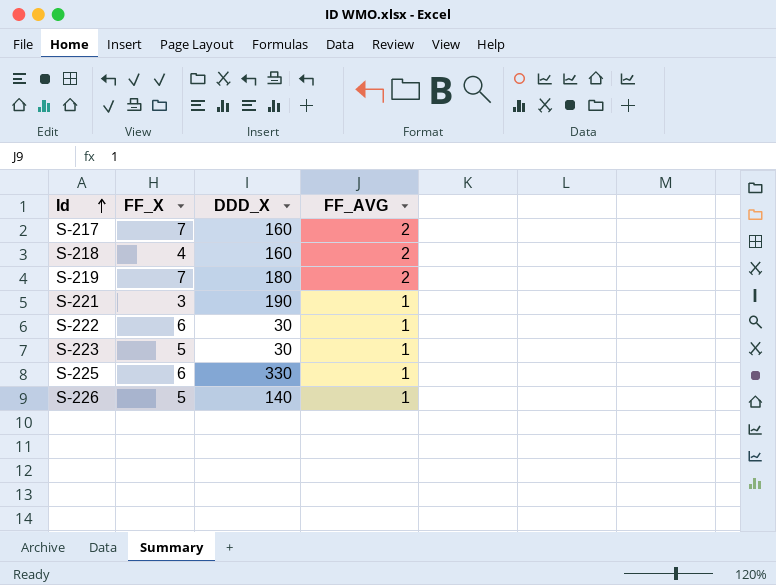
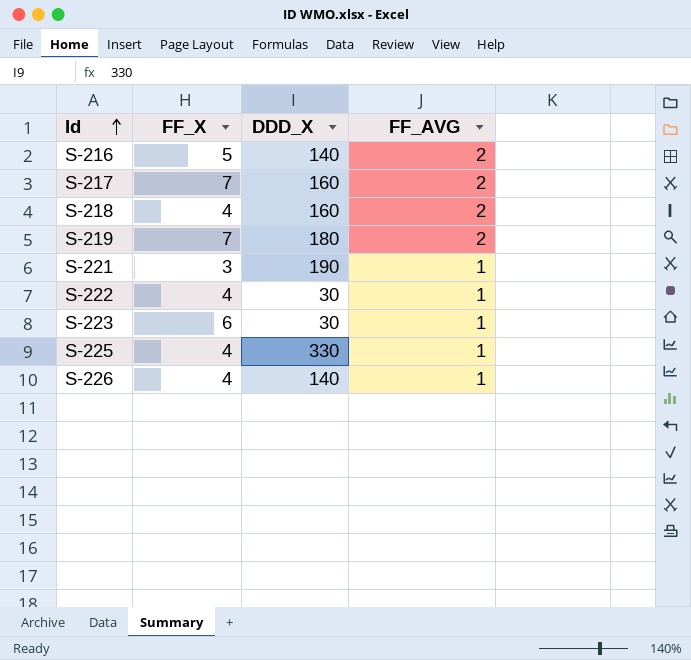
row S-216: none -> 5 | 140 | 2
S-222 | FF_X: 6 -> 4
S-223 | FF_X: 5 -> 6
S-225 | FF_X: 6 -> 4
S-226 | FF_X: 5 -> 4

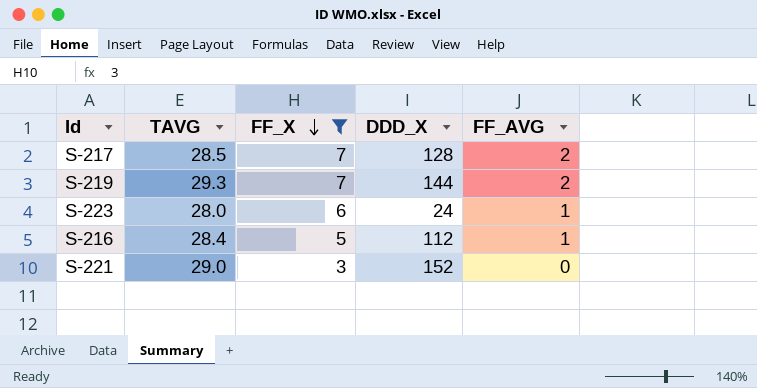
filter: none -> FF_X != 4
row order: Id ascending -> FF_X descending
column TAVG | position: none -> 2
S-217 | DDD_X: 160 -> 128
S-219 | DDD_X: 180 -> 144
S-223 | DDD_X: 30 -> 24
S-216 | DDD_X: 140 -> 112
S-216 | FF_AVG: 2 -> 1
S-221 | DDD_X: 190 -> 152
S-221 | FF_AVG: 1 -> 0

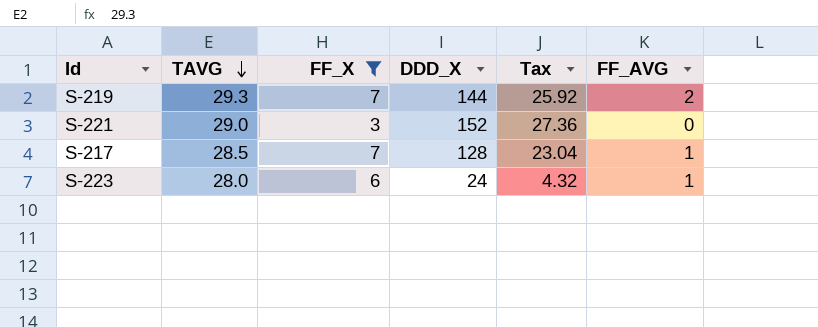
row order: FF_X descending -> TAVG descending
column Tax | formula: none -> [DDD_X] * 0.18
row S-216: 28.4 | 5 | 112 | 1 -> none
S-217 | FF_AVG: 2 -> 1

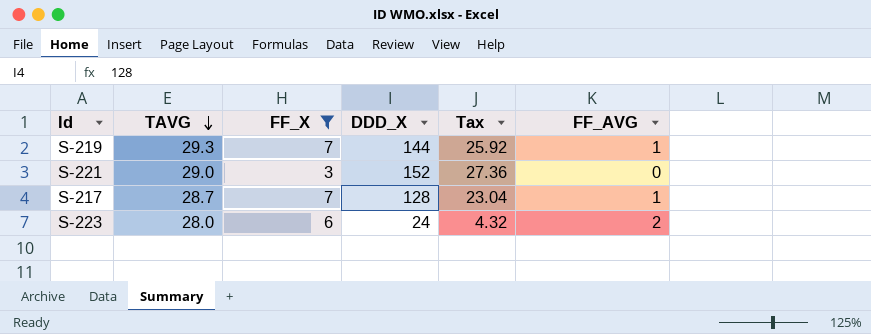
S-219 | FF_AVG: 2 -> 1
S-217 | TAVG: 28.5 -> 28.7
S-223 | FF_AVG: 1 -> 2

